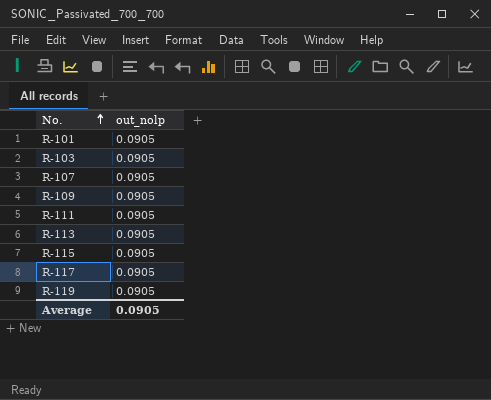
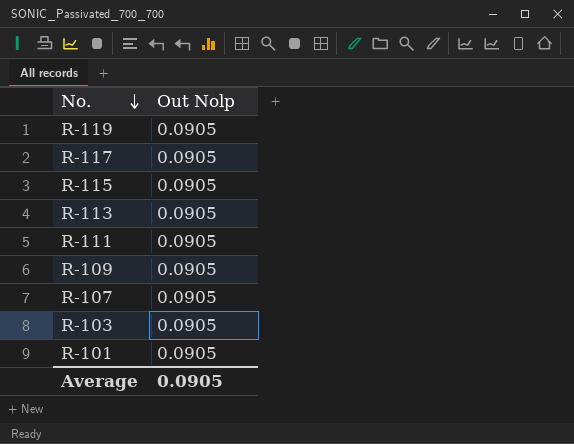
row order: No. ascending -> No. descending
column name: out_nolp -> Out Nolp

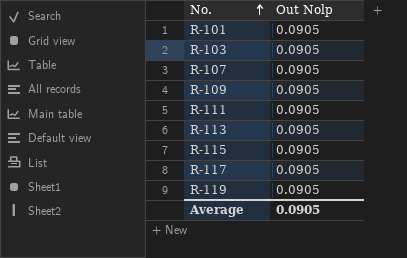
row order: No. descending -> No. ascending

